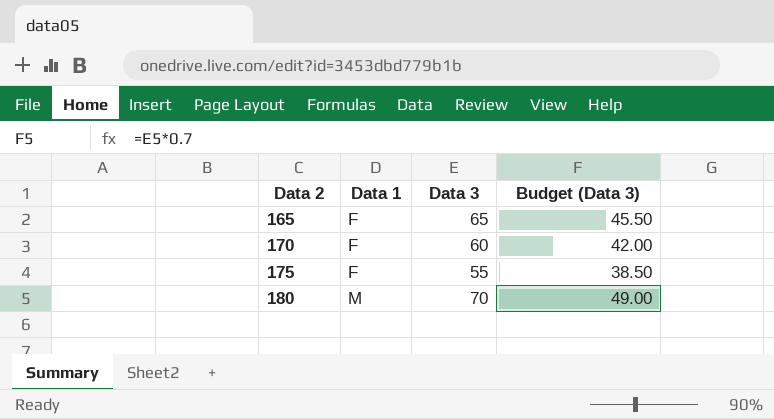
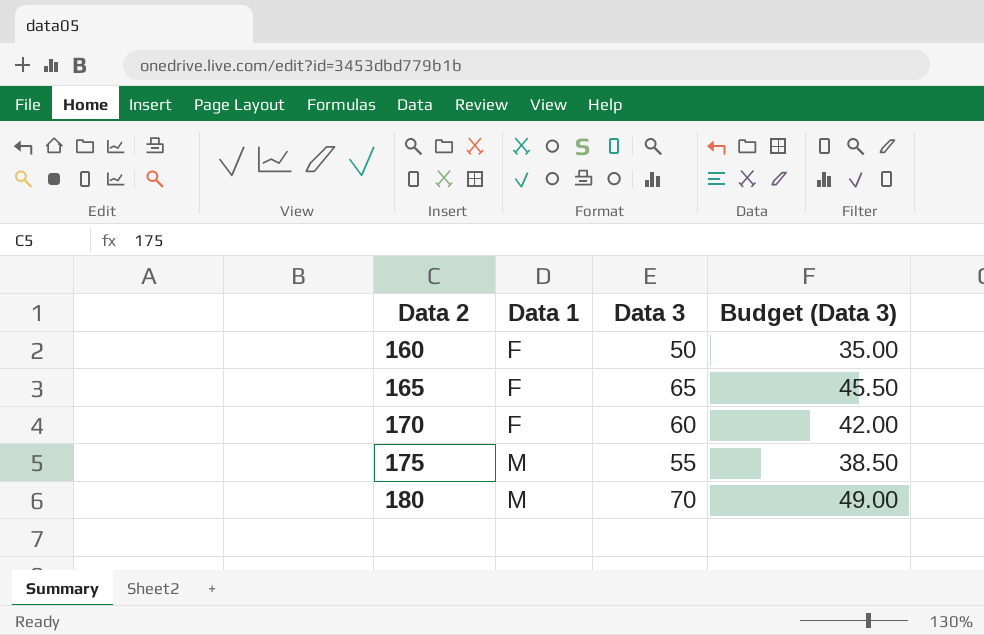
row 160: none -> F | 50 | 35.00
175 | Data 1: F -> M

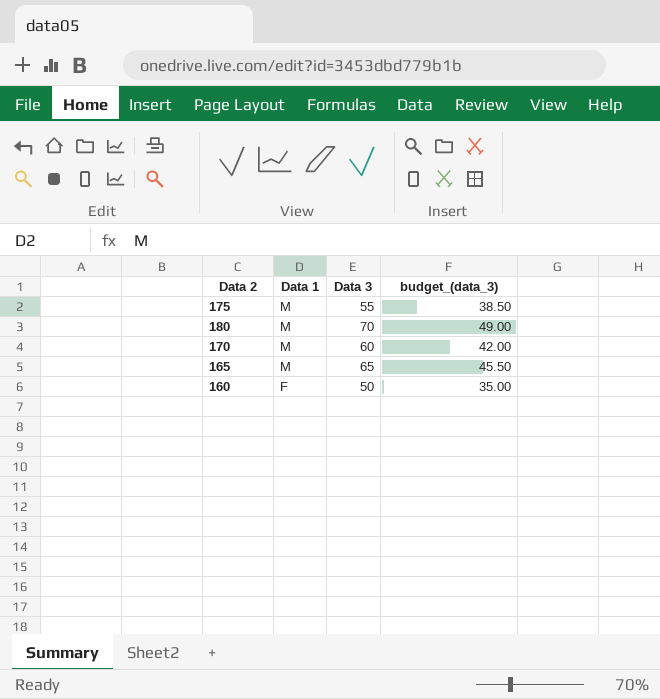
row order: Data 2 ascending -> Data 1 descending
column name: Budget (Data 3) -> budget_(data_3)
170 | Data 1: F -> M
165 | Data 1: F -> M

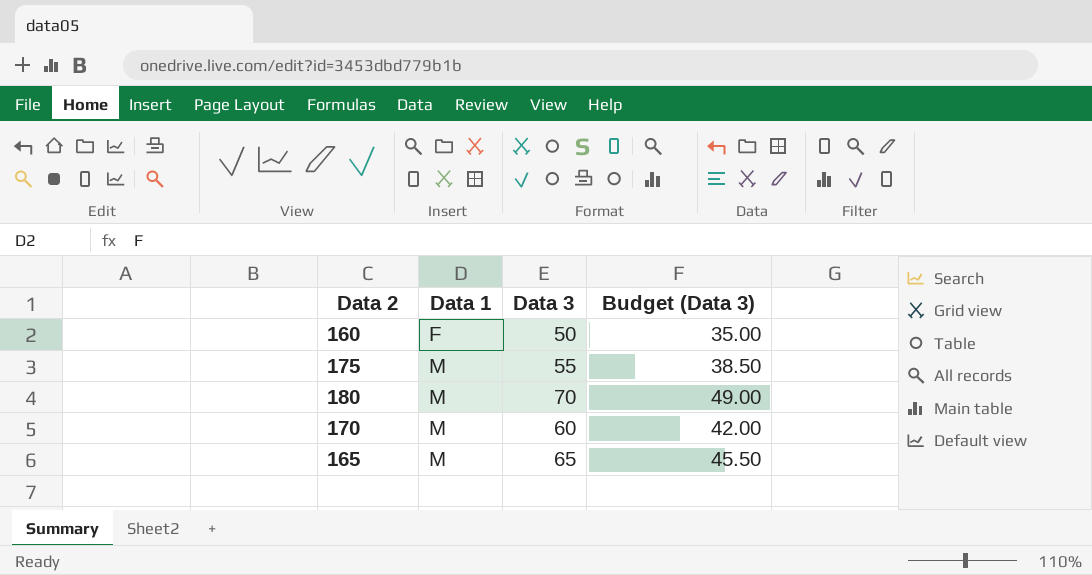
row order: Data 1 descending -> Data 1 ascending
column name: budget_(data_3) -> Budget (Data 3)

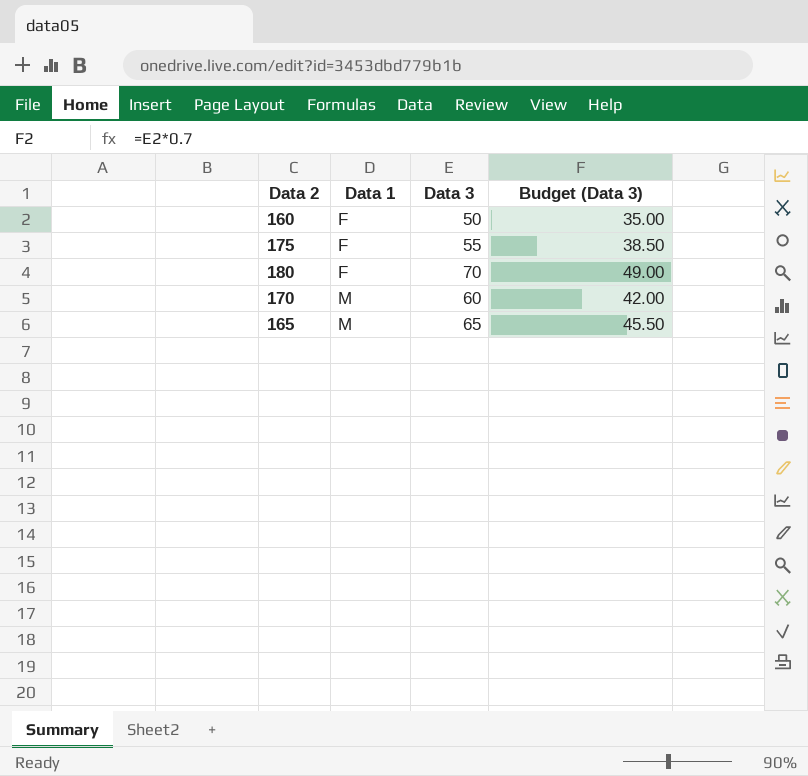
175 | Data 1: M -> F
180 | Data 1: M -> F

